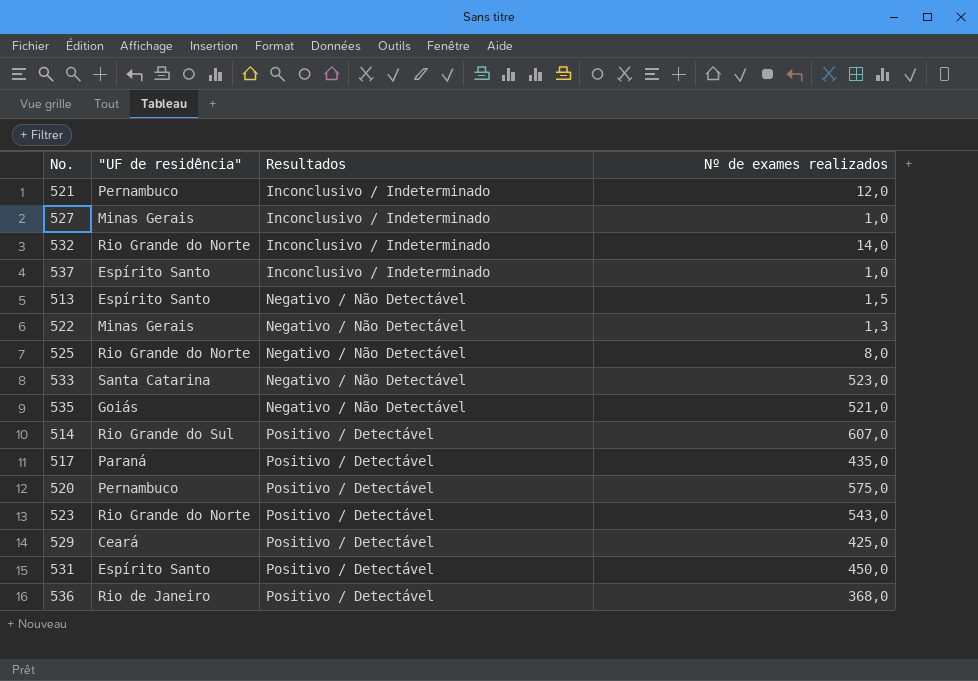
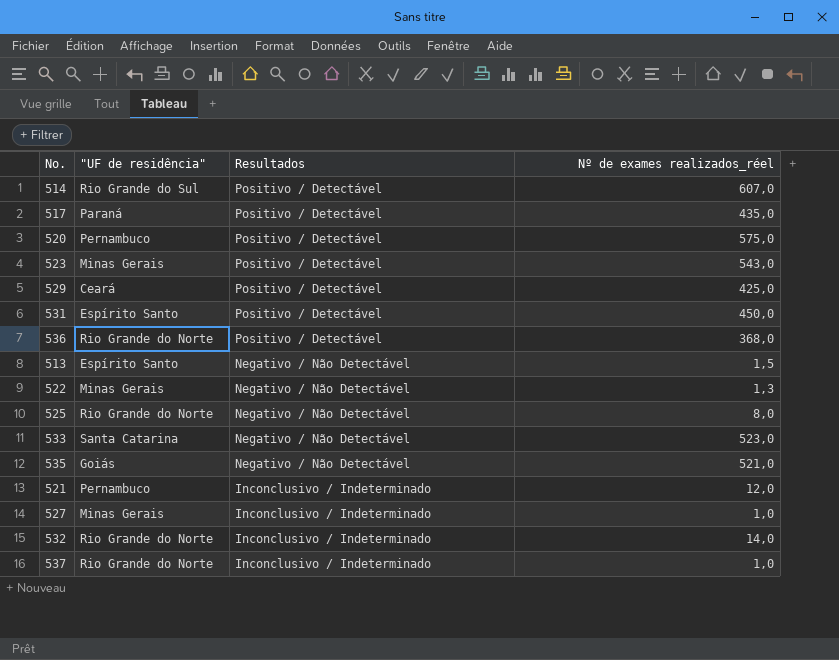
row order: Resultados ascending -> Resultados descending
column name: Nº de exames realizados -> Nº de exames realizados_réel
523 | "UF de residência": Rio Grande do Norte -> Minas Gerais
536 | "UF de residência": Rio de Janeiro -> Rio Grande do Norte
537 | "UF de residência": Espírito Santo -> Rio Grande do Norte

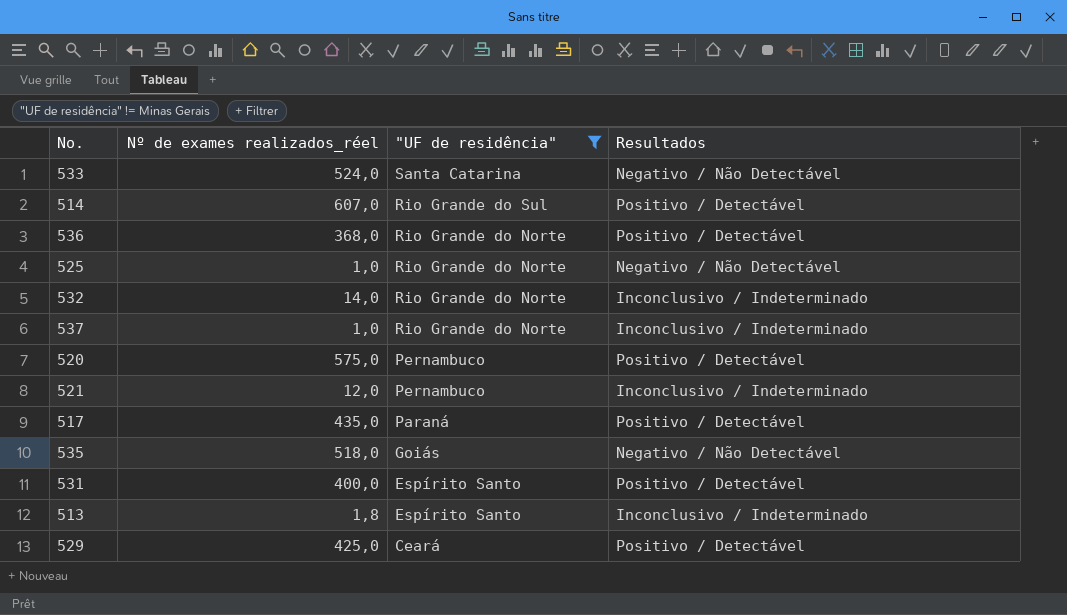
filter: none -> "UF de residência" != Minas Gerais
row order: Resultados descending -> "UF de residência" descending
column Nº de exames realizados_réel | position: 4 -> 2
533 | Nº de exames realizados_réel: 523,0 -> 524,0
525 | Nº de exames realizados_réel: 8,0 -> 1,0
535 | Nº de exames realizados_réel: 521,0 -> 518,0
531 | Nº de exames realizados_réel: 450,0 -> 400,0
513 | Nº de exames realizados_réel: 1,5 -> 1,8
513 | Resultados: Negativo / Não Detectável -> Inconclusivo / Indeterminado

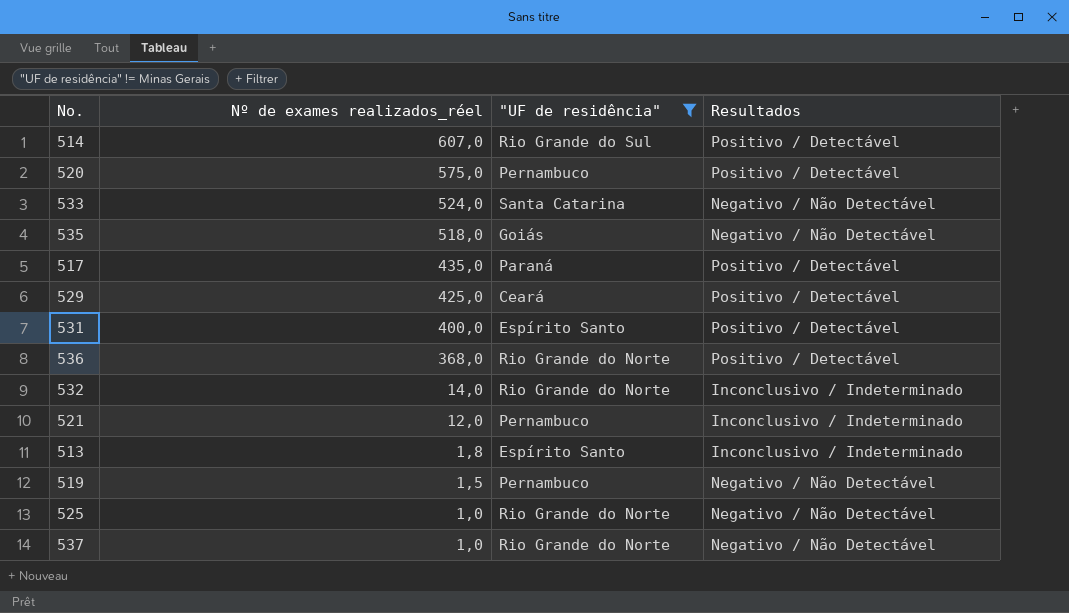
row order: "UF de residência" descending -> Nº de exames realizados_réel descending
row 519: none -> 1,5 | Pernambuco | Negativo / Não Detectável
537 | Resultados: Inconclusivo / Indeterminado -> Negativo / Não Detectável

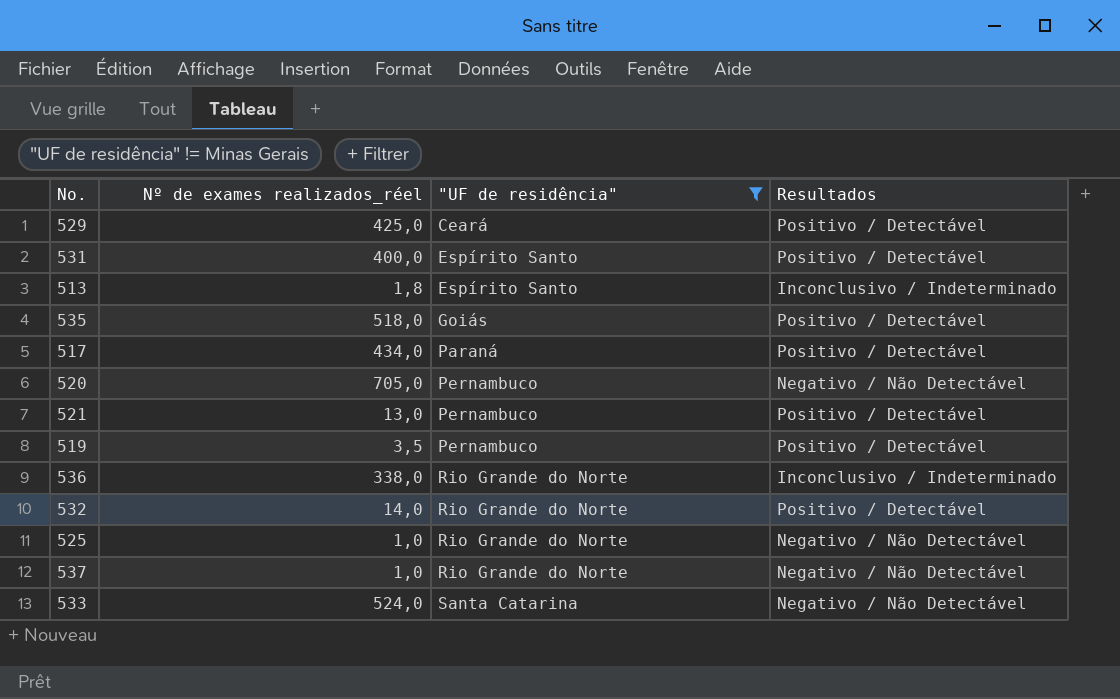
row order: Nº de exames realizados_réel descending -> "UF de residência" ascending
row 514: 607,0 | Rio Grande do Sul | Positivo / Detectável -> none
535 | Resultados: Negativo / Não Detectável -> Positivo / Detectável
517 | Nº de exames realizados_réel: 435,0 -> 434,0
520 | Nº de exames realizados_réel: 575,0 -> 705,0
520 | Resultados: Positivo / Detectável -> Negativo / Não Detectável
521 | Nº de exames realizados_réel: 12,0 -> 13,0
521 | Resultados: Inconclusivo / Indeterminado -> Positivo / Detectável
519 | Nº de exames realizados_réel: 1,5 -> 3,5
519 | Resultados: Negativo / Não Detectável -> Positivo / Detectável
536 | Nº de exames realizados_réel: 368,0 -> 338,0
536 | Resultados: Positivo / Detectável -> Inconclusivo / Indeterminado
532 | Resultados: Inconclusivo / Indeterminado -> Positivo / Detectável

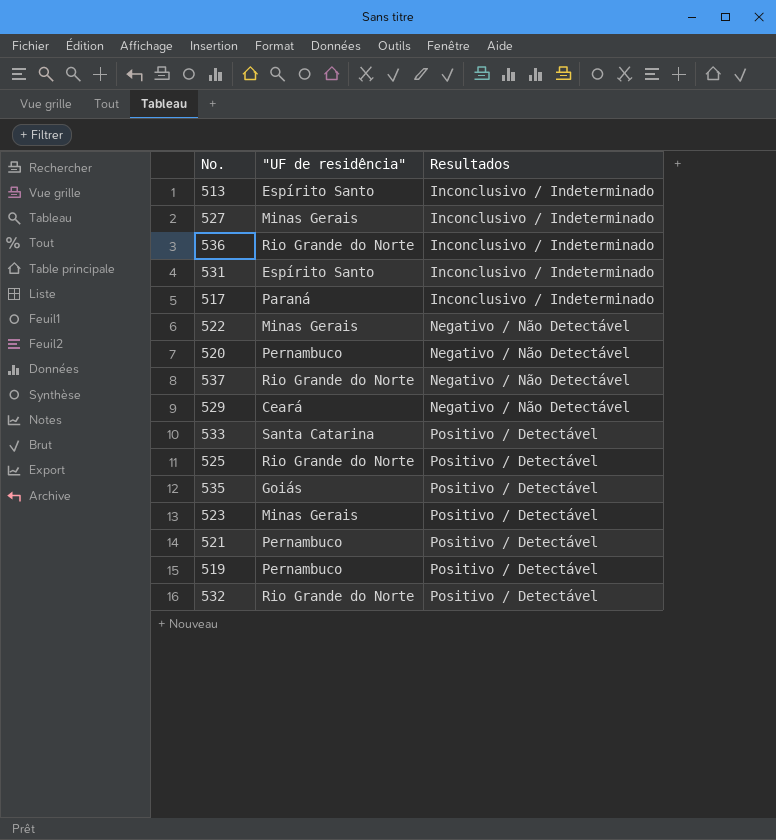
filter: "UF de residência" != Minas Gerais -> none
row order: "UF de residência" ascending -> Resultados ascending
column Nº de exames realizados_réel | position: 2 -> none
531 | Resultados: Positivo / Detectável -> Inconclusivo / Indeterminado
517 | Resultados: Positivo / Detectável -> Inconclusivo / Indeterminado
529 | Resultados: Positivo / Detectável -> Negativo / Não Detectável
533 | Resultados: Negativo / Não Detectável -> Positivo / Detectável
525 | Resultados: Negativo / Não Detectável -> Positivo / Detectável

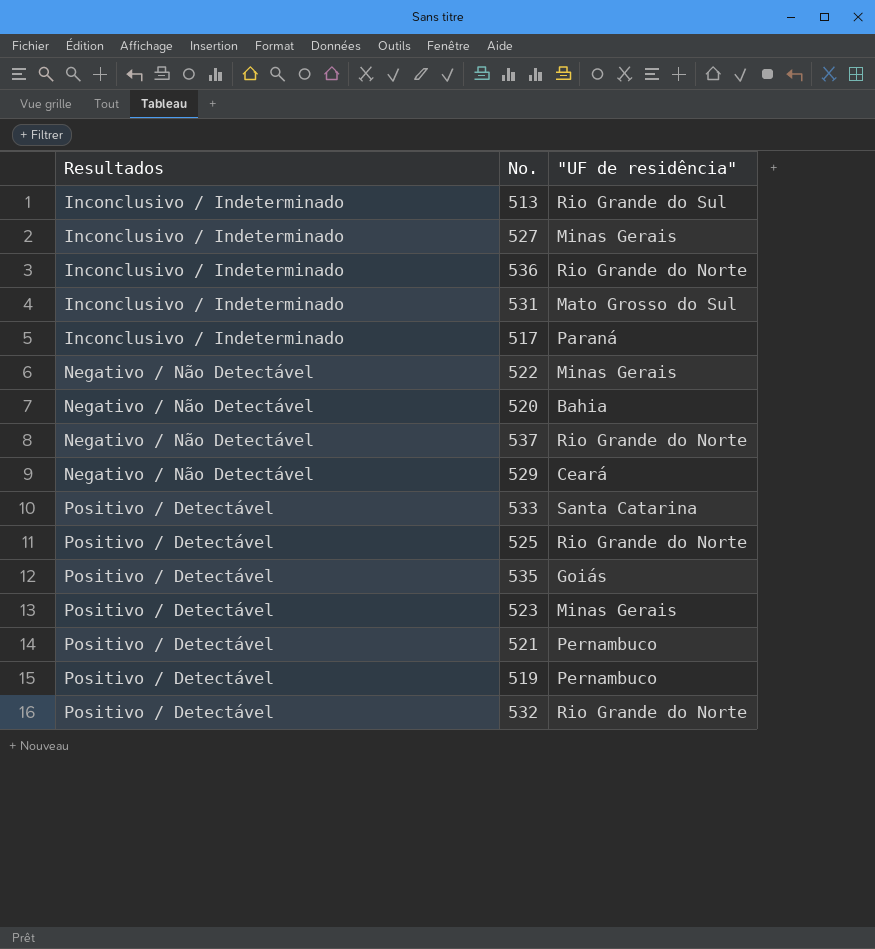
column Resultados | position: 3 -> 1
513 | "UF de residência": Espírito Santo -> Rio Grande do Sul
531 | "UF de residência": Espírito Santo -> Mato Grosso do Sul
520 | "UF de residência": Pernambuco -> Bahia

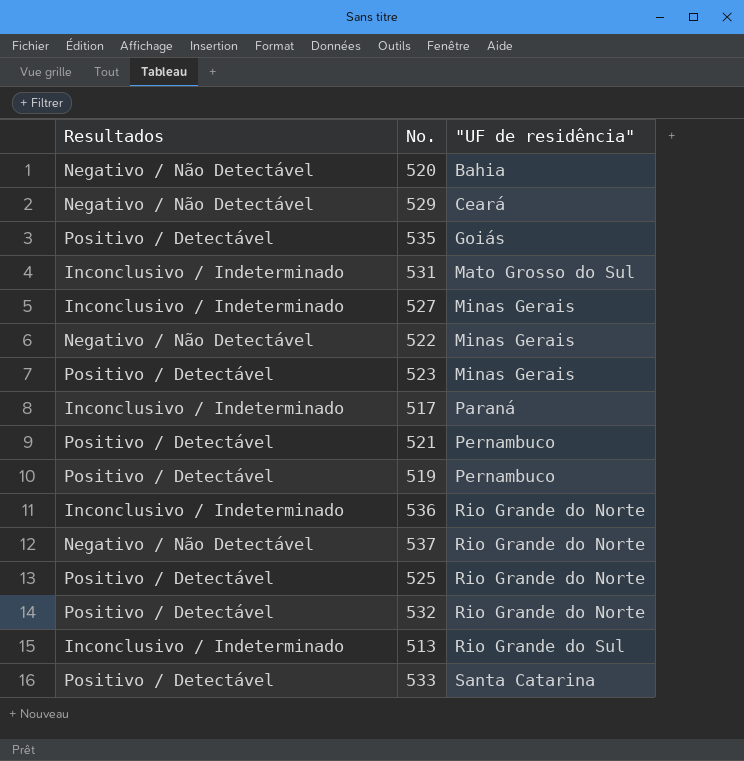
row order: Resultados ascending -> "UF de residência" ascending

